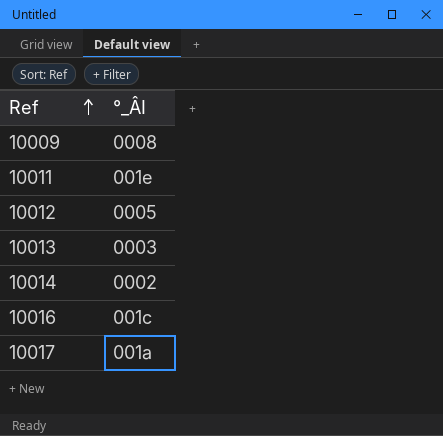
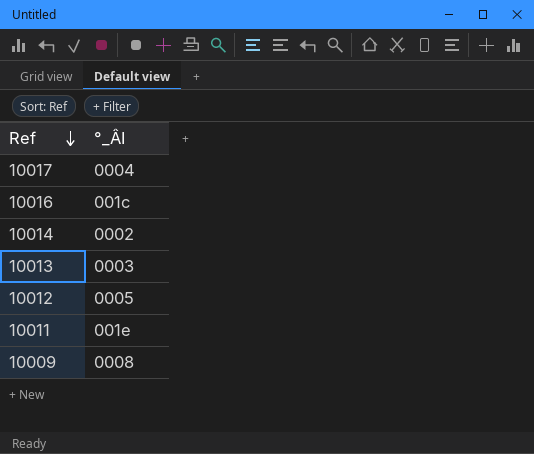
row order: Ref ascending -> Ref descending
10017 | °_ÂI: 001a -> 0004

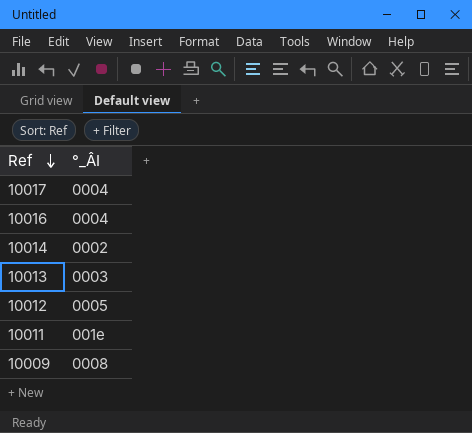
10016 | °_ÂI: 001c -> 0004

